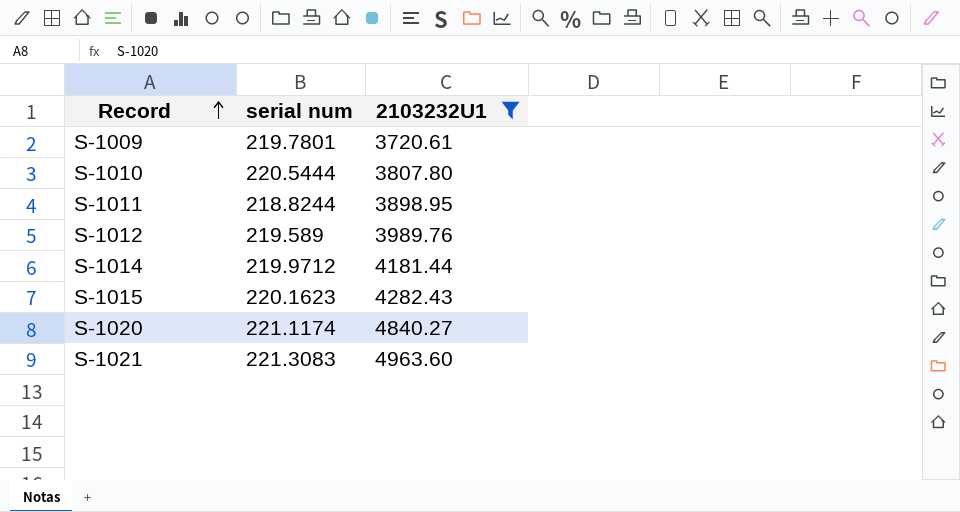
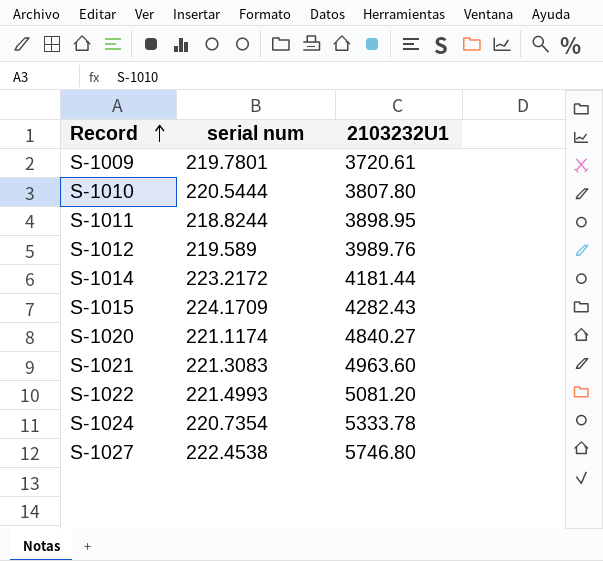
filter: 2103232U1 <= 4963.60 -> none
S-1014 | serial num: 219.9712 -> 223.2172
S-1015 | serial num: 220.1623 -> 224.1709

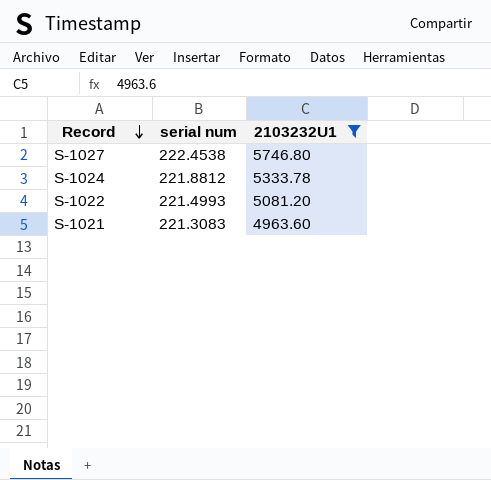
filter: none -> 2103232U1 >= 4963.60
row order: Record ascending -> Record descending
S-1024 | serial num: 220.7354 -> 221.8812

